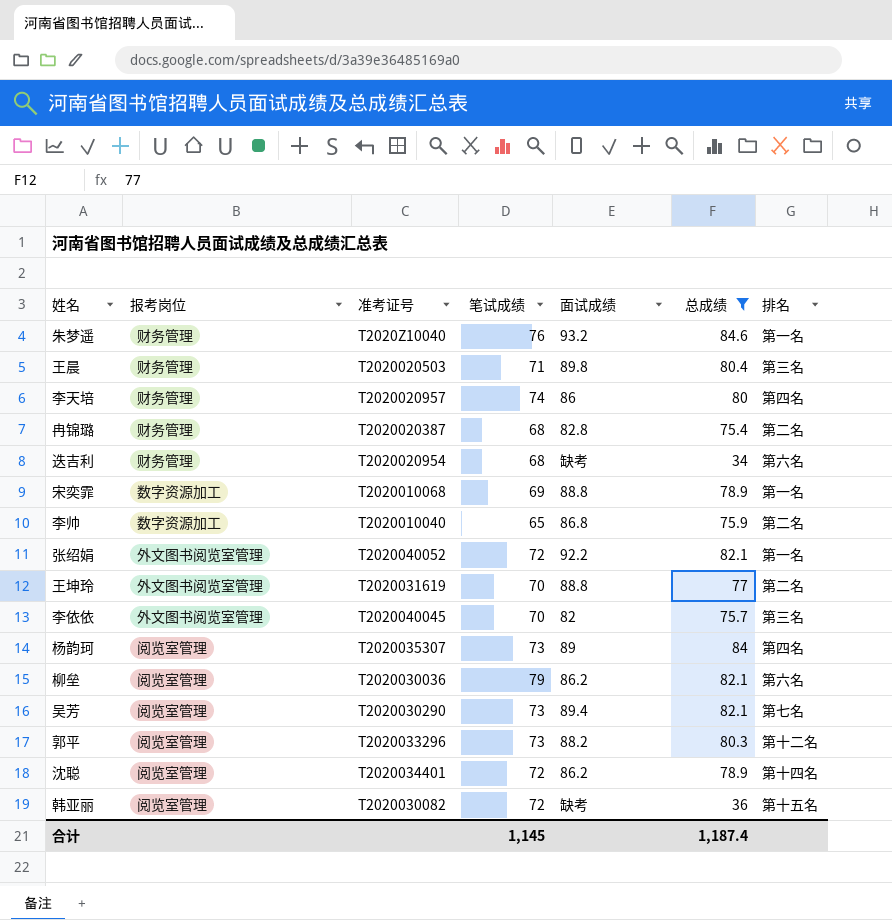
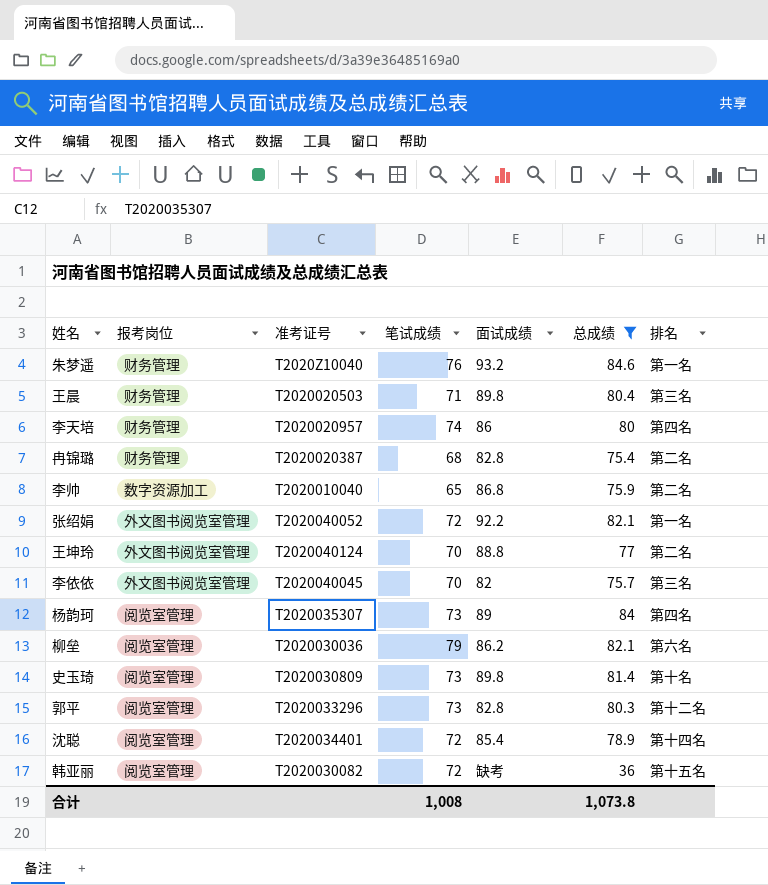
row 迭吉利: 财务管理 | T2020020954 | 68 | 缺考 | 34 | 第六名 -> none
row 宋奕霏: 数字资源加工 | T2020010068 | 69 | 88.8 | 78.9 | 第一名 -> none
row 吴芳: 阅览室管理 | T2020030290 | 73 | 89.4 | 82.1 | 第七名 -> none
王坤玲 | 准考证号: T2020031619 -> T2020040124
row 史玉琦: none -> 阅览室管理 | T2020030809 | 73 | 89.8 | 81.4 | 第十名
郭平 | 面试成绩: 88.2 -> 82.8
沈聪 | 面试成绩: 86.2 -> 85.4
合计 | 笔试成绩: 1,145 -> 1,008
合计 | 总成绩: 1,187.4 -> 1,073.8

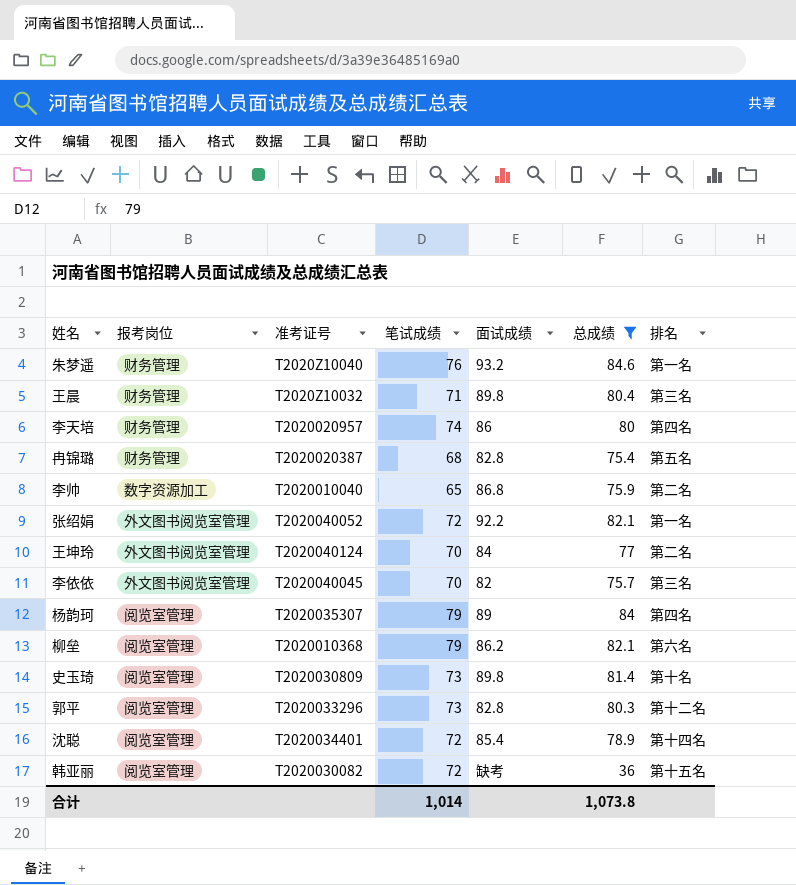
王晨 | 准考证号: T2020020503 -> T2020Z10032
冉锦璐 | 排名: 第二名 -> 第五名
王坤玲 | 面试成绩: 88.8 -> 84
杨韵珂 | 笔试成绩: 73 -> 79
柳垒 | 准考证号: T2020030036 -> T2020010368
合计 | 笔试成绩: 1,008 -> 1,014

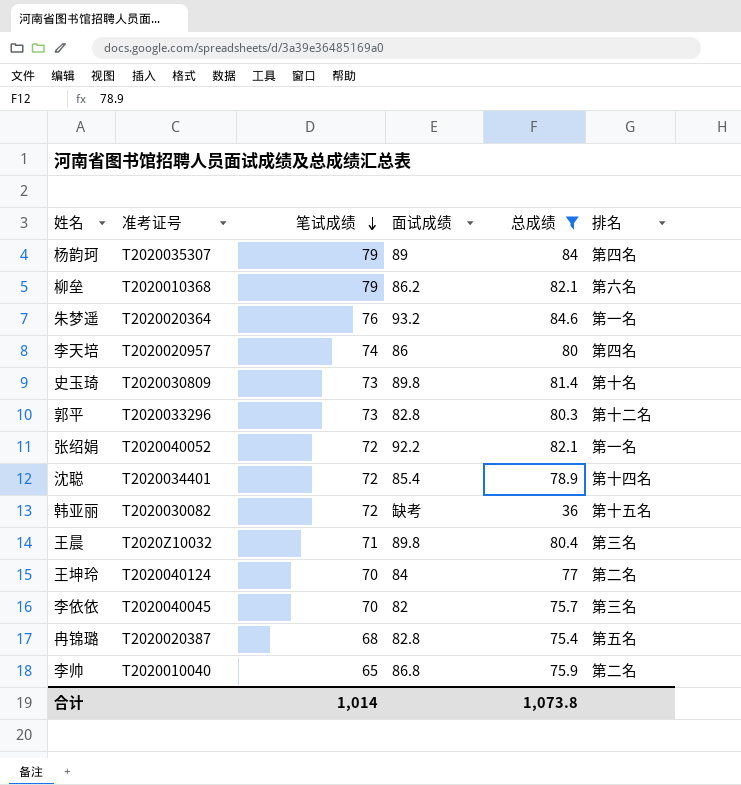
row order: none -> 笔试成绩 descending
column 报考岗位 | position: 2 -> none
朱梦遥 | 准考证号: T2020Z10040 -> T2020020364

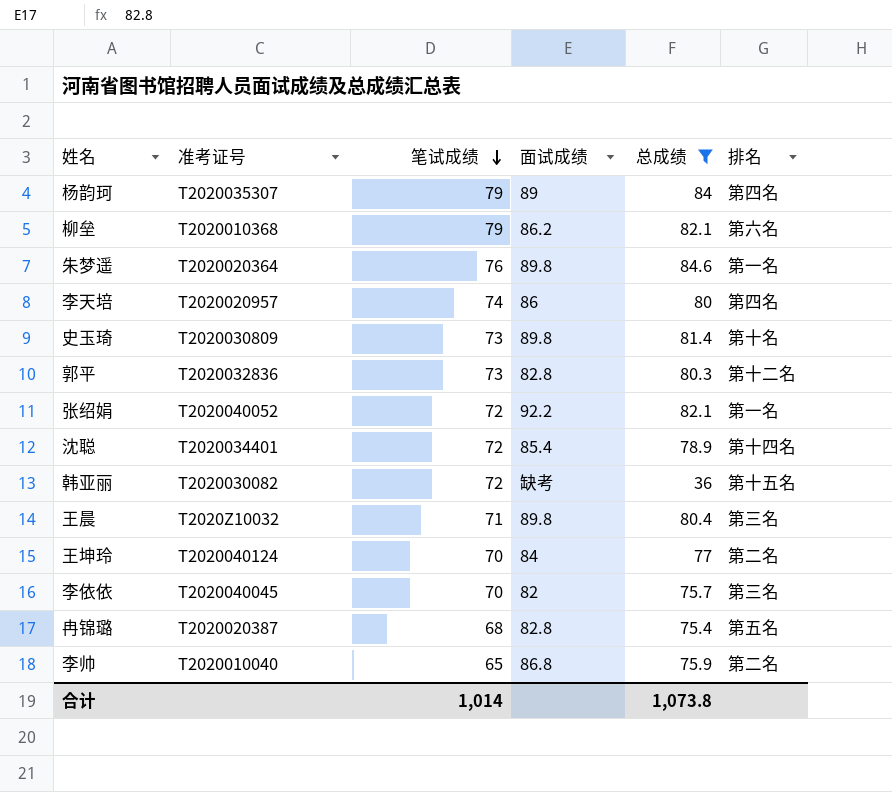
朱梦遥 | 面试成绩: 93.2 -> 89.8
郭平 | 准考证号: T2020033296 -> T2020032836

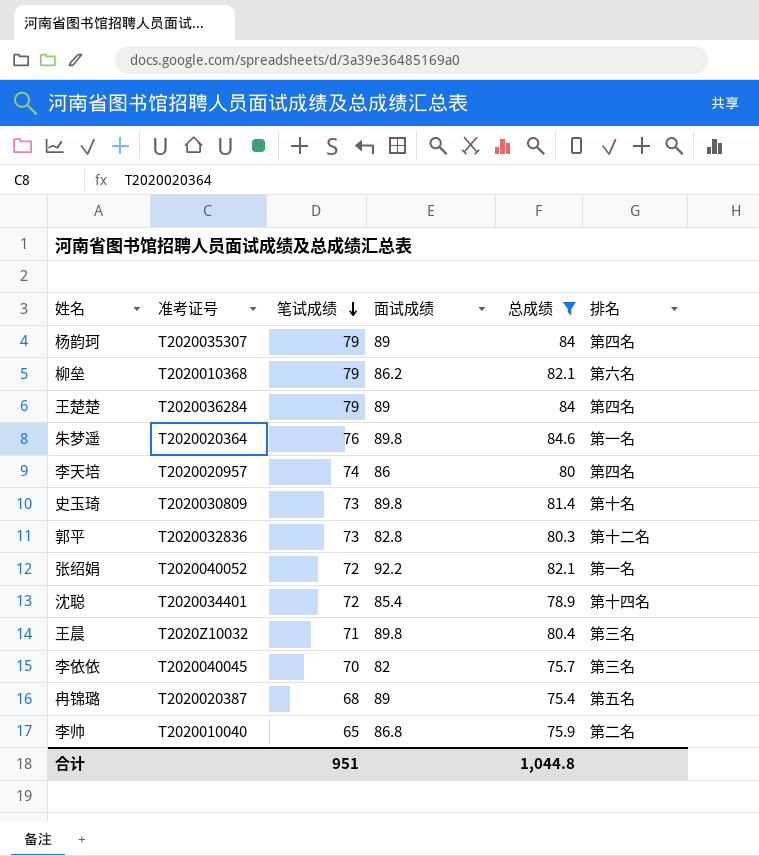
row 韩亚丽: T2020030082 | 72 | 缺考 | 36 | 第十五名 -> none
row 王坤玲: T2020040124 | 70 | 84 | 77 | 第二名 -> none
row 王楚楚: none -> T2020036284 | 79 | 89 | 84 | 第四名
冉锦璐 | 面试成绩: 82.8 -> 89
合计 | 笔试成绩: 1,014 -> 951
合计 | 总成绩: 1,073.8 -> 1,044.8

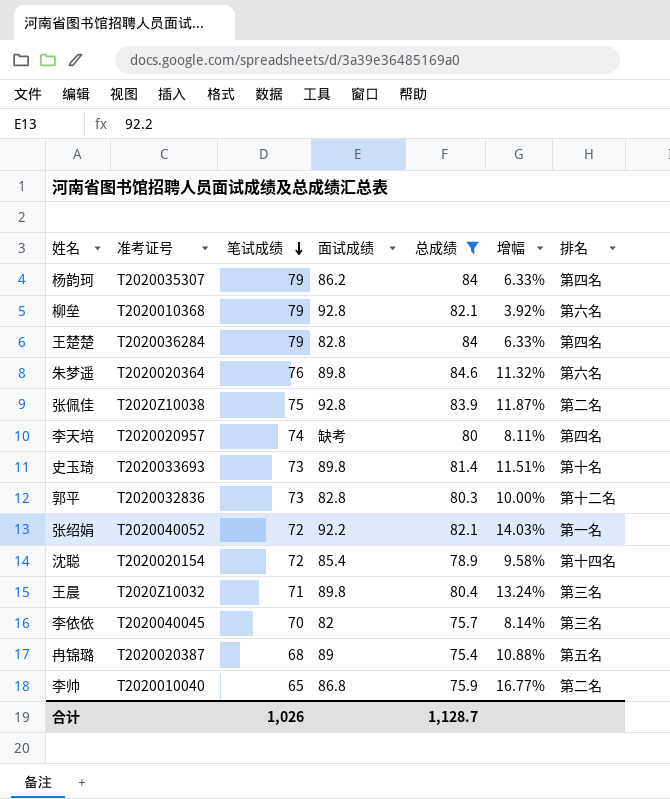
column 增幅 | formula: none -> ([总成绩] - [笔试成绩]) / [笔试成绩]
杨韵珂 | 面试成绩: 89 -> 86.2
柳垒 | 面试成绩: 86.2 -> 92.8
王楚楚 | 面试成绩: 89 -> 82.8
朱梦遥 | 排名: 第一名 -> 第六名
row 张佩佳: none -> T2020Z10038 | 75 | 92.8 | 83.9 | 11.87% | 第二名
李天培 | 面试成绩: 86 -> 缺考
史玉琦 | 准考证号: T2020030809 -> T2020033693
沈聪 | 准考证号: T2020034401 -> T2020020154
合计 | 笔试成绩: 951 -> 1,026
合计 | 总成绩: 1,044.8 -> 1,128.7

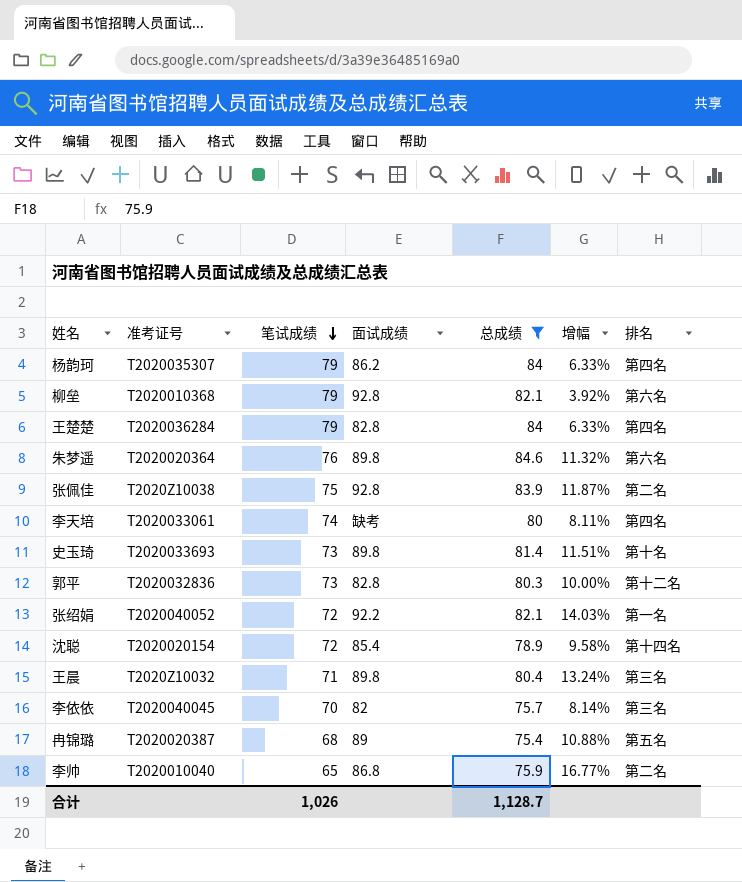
李天培 | 准考证号: T2020020957 -> T2020033061

